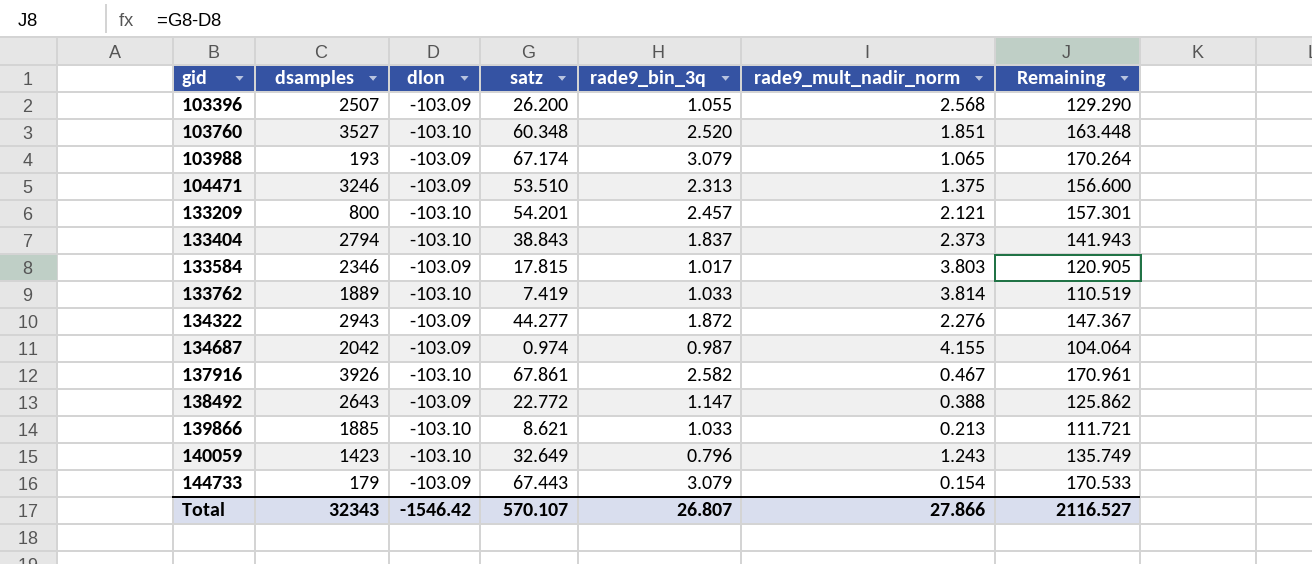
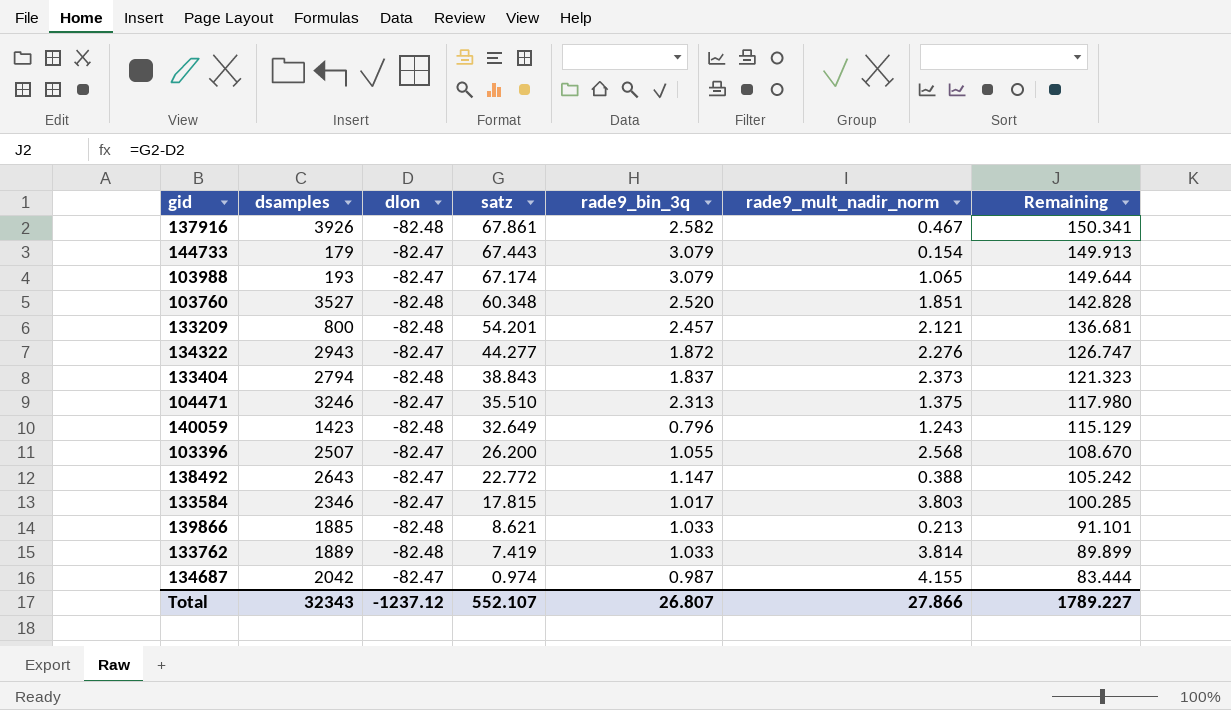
row order: gid ascending -> satz descending
137916 | dlon: -103.10 -> -82.48
137916 | Remaining: 170.961 -> 150.341
144733 | dlon: -103.09 -> -82.47
144733 | Remaining: 170.533 -> 149.913
103988 | dlon: -103.09 -> -82.47
103988 | Remaining: 170.264 -> 149.644
103760 | dlon: -103.10 -> -82.48
103760 | Remaining: 163.448 -> 142.828
133209 | dlon: -103.10 -> -82.48
133209 | Remaining: 157.301 -> 136.681
134322 | dlon: -103.09 -> -82.47
134322 | Remaining: 147.367 -> 126.747
133404 | dlon: -103.10 -> -82.48
133404 | Remaining: 141.943 -> 121.323
104471 | dlon: -103.09 -> -82.47
104471 | satz: 53.510 -> 35.510
104471 | Remaining: 156.600 -> 117.980
140059 | dlon: -103.10 -> -82.48
140059 | Remaining: 135.749 -> 115.129
103396 | dlon: -103.09 -> -82.47
103396 | Remaining: 129.290 -> 108.670
138492 | dlon: -103.09 -> -82.47
138492 | Remaining: 125.862 -> 105.242
133584 | dlon: -103.09 -> -82.47
133584 | Remaining: 120.905 -> 100.285
139866 | dlon: -103.10 -> -82.48
139866 | Remaining: 111.721 -> 91.101
133762 | dlon: -103.10 -> -82.48
133762 | Remaining: 110.519 -> 89.899
134687 | dlon: -103.09 -> -82.47
134687 | Remaining: 104.064 -> 83.444
Total | dlon: -1546.42 -> -1237.12
Total | satz: 570.107 -> 552.107
Total | Remaining: 2116.527 -> 1789.227

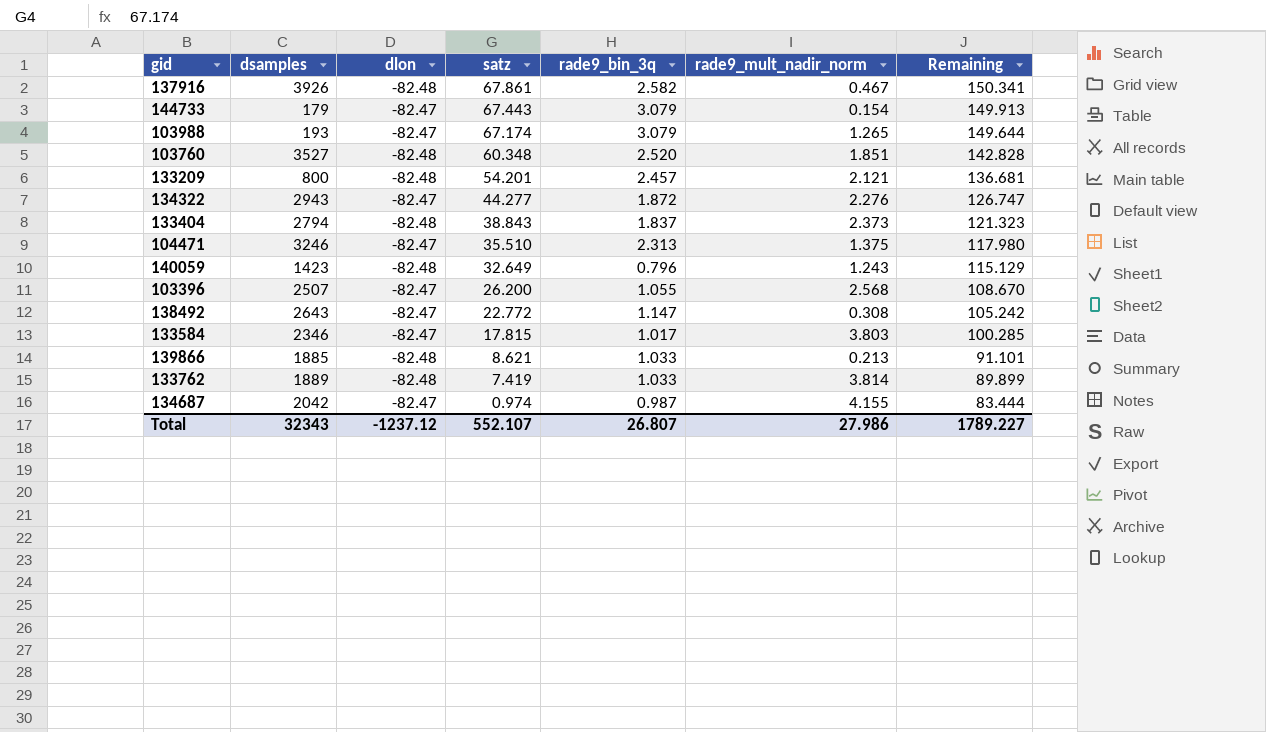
103988 | rade9_mult_nadir_norm: 1.065 -> 1.265
138492 | rade9_mult_nadir_norm: 0.388 -> 0.308
Total | rade9_mult_nadir_norm: 27.866 -> 27.986

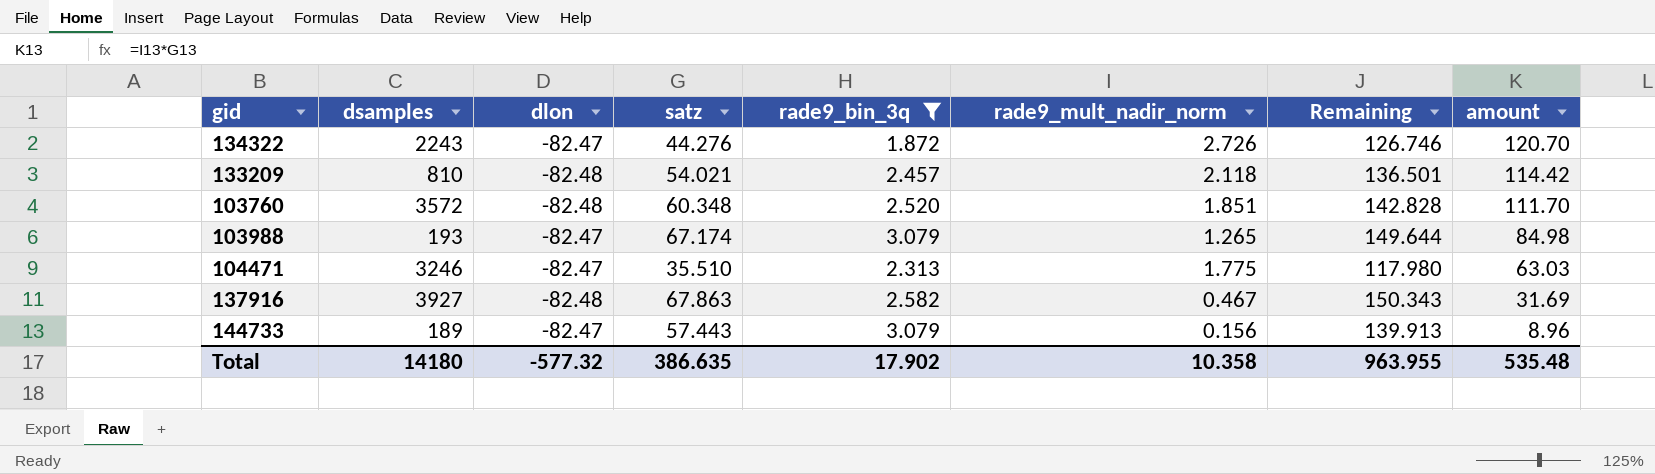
filter: none -> rade9_bin_3q >= 1.872
row order: satz descending -> amount descending
column amount | formula: none -> [satz] * [rade9_mult_nadir_norm]
134322 | dsamples: 2943 -> 2243
134322 | satz: 44.277 -> 44.276
134322 | rade9_mult_nadir_norm: 2.276 -> 2.726
134322 | Remaining: 126.747 -> 126.746
133209 | dsamples: 800 -> 810
133209 | satz: 54.201 -> 54.021
133209 | rade9_mult_nadir_norm: 2.121 -> 2.118
133209 | Remaining: 136.681 -> 136.501
103760 | dsamples: 3527 -> 3572
104471 | rade9_mult_nadir_norm: 1.375 -> 1.775
137916 | dsamples: 3926 -> 3927
137916 | satz: 67.861 -> 67.863
137916 | Remaining: 150.341 -> 150.343
144733 | dsamples: 179 -> 189
144733 | satz: 67.443 -> 57.443
144733 | rade9_mult_nadir_norm: 0.154 -> 0.156
144733 | Remaining: 149.913 -> 139.913
Total | dsamples: 32343 -> 14180
Total | dlon: -1237.12 -> -577.32
Total | satz: 552.107 -> 386.635
Total | rade9_bin_3q: 26.807 -> 17.902
Total | rade9_mult_nadir_norm: 27.986 -> 10.358
Total | Remaining: 1789.227 -> 963.955

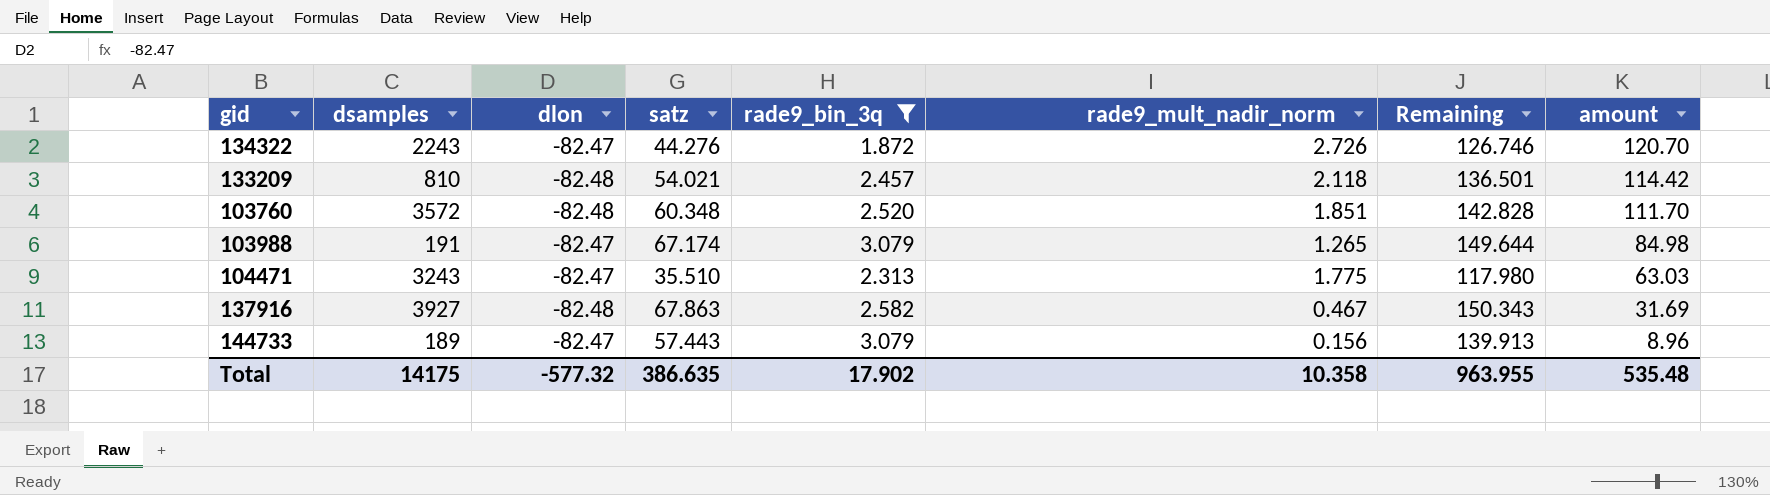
103988 | dsamples: 193 -> 191
104471 | dsamples: 3246 -> 3243
Total | dsamples: 14180 -> 14175

